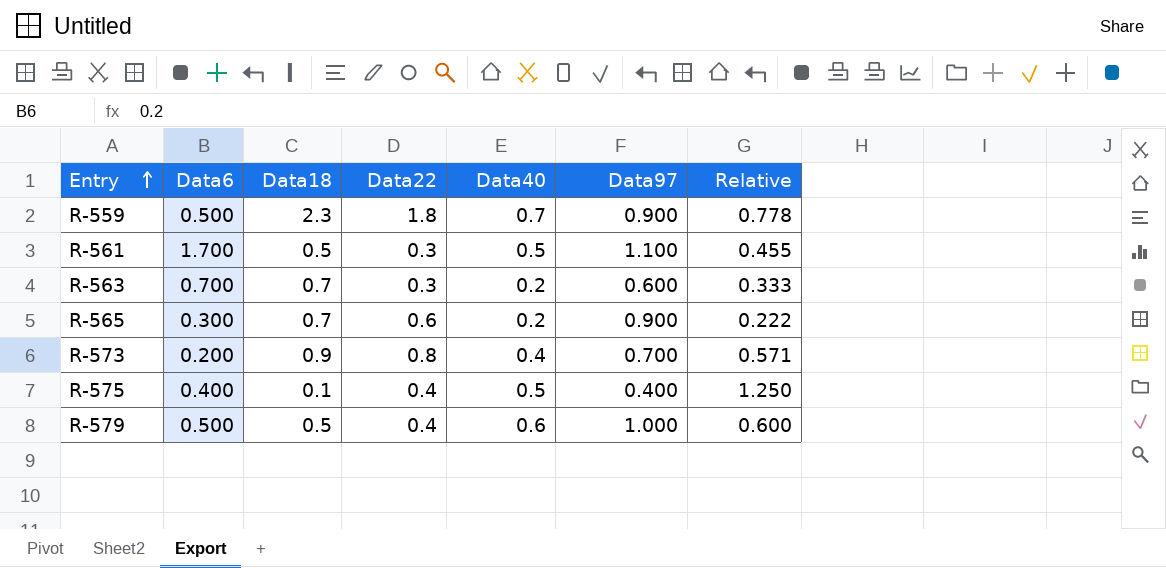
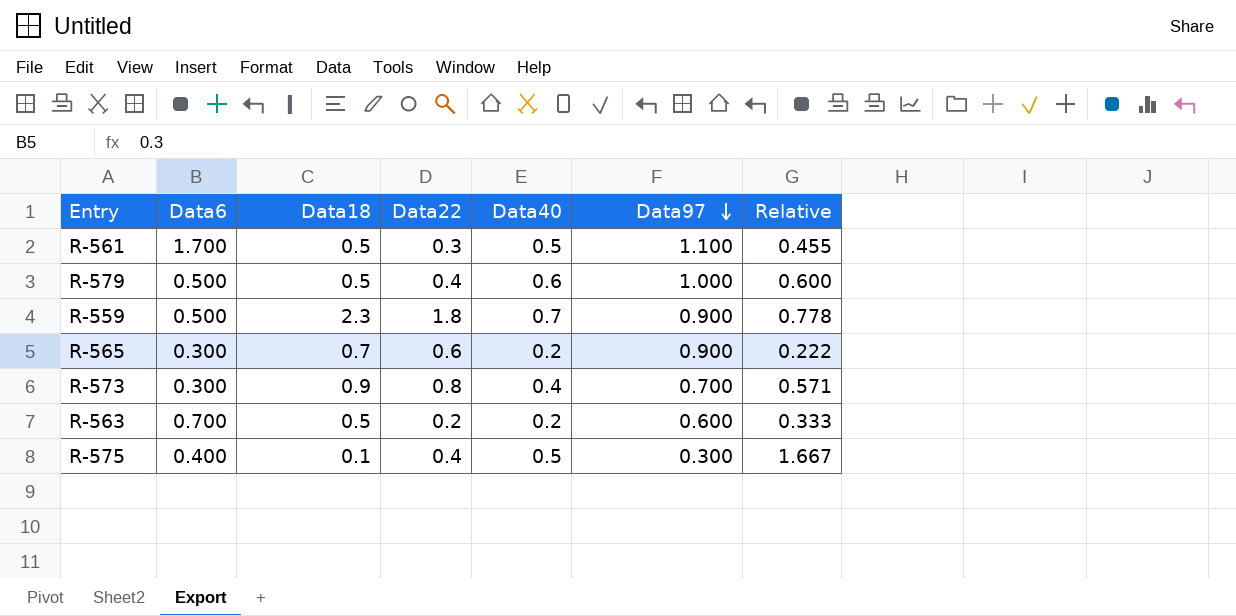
row order: Entry ascending -> Data97 descending
R-573 | Data6: 0.200 -> 0.300
R-563 | Data18: 0.7 -> 0.5
R-563 | Data22: 0.3 -> 0.2
R-575 | Data97: 0.400 -> 0.300
R-575 | Relative: 1.250 -> 1.667

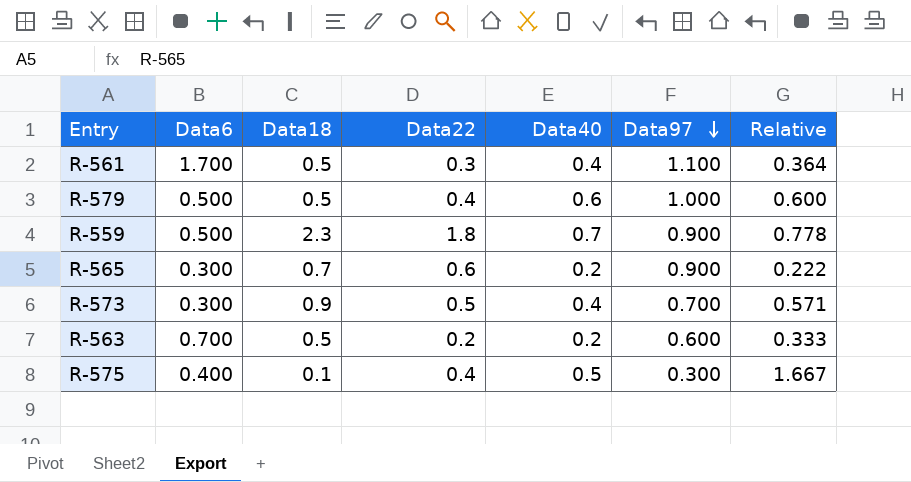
R-561 | Data40: 0.5 -> 0.4
R-561 | Relative: 0.455 -> 0.364
R-573 | Data22: 0.8 -> 0.5

